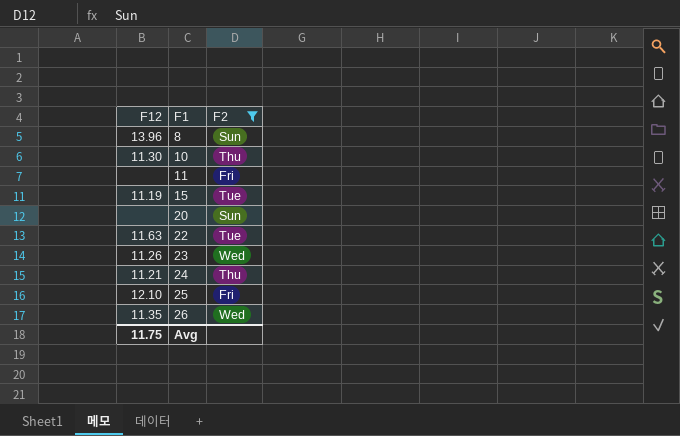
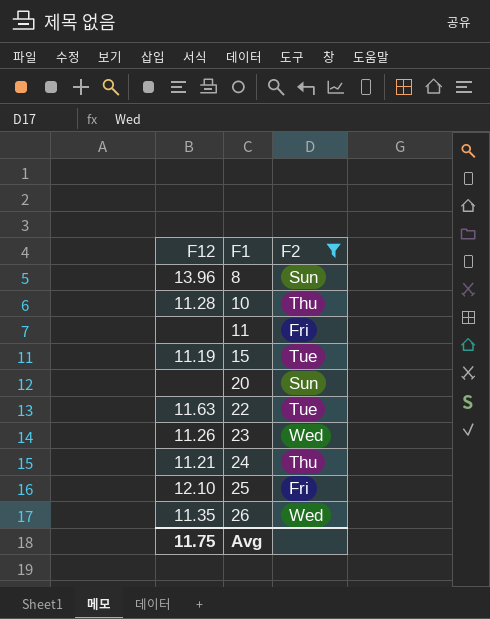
10 | F12: 11.30 -> 11.28

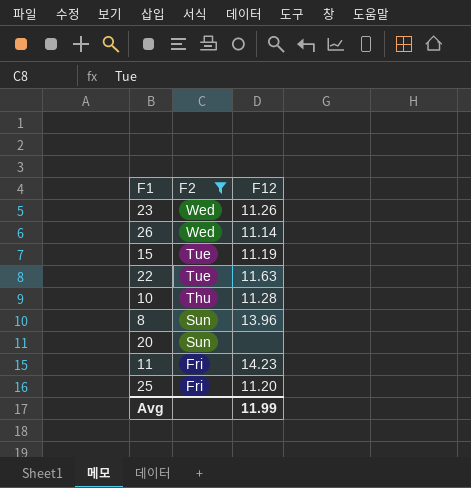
row order: F1 ascending -> F2 descending
column F12 | position: 1 -> 3
row 24: 11.21 | Thu -> none
26 | F12: 11.35 -> 11.14
11 | F12: none -> 14.23
25 | F12: 12.10 -> 11.20
Avg | F12: 11.75 -> 11.99

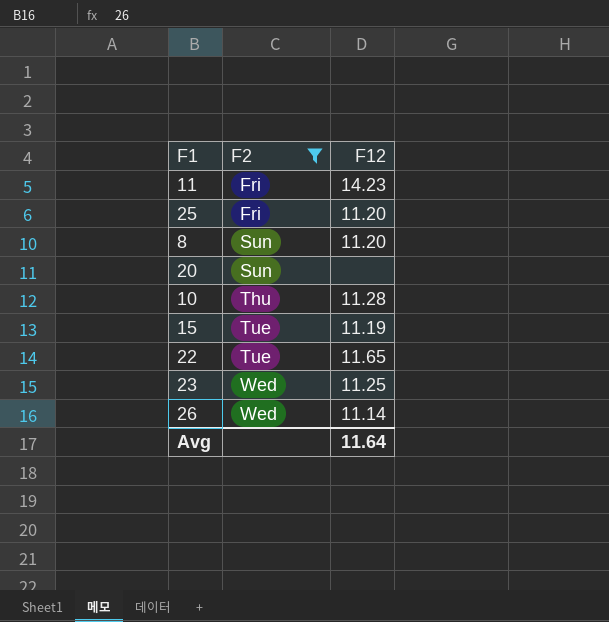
row order: F2 descending -> F2 ascending
8 | F12: 13.96 -> 11.20
22 | F12: 11.63 -> 11.65
23 | F12: 11.26 -> 11.25
Avg | F12: 11.99 -> 11.64

